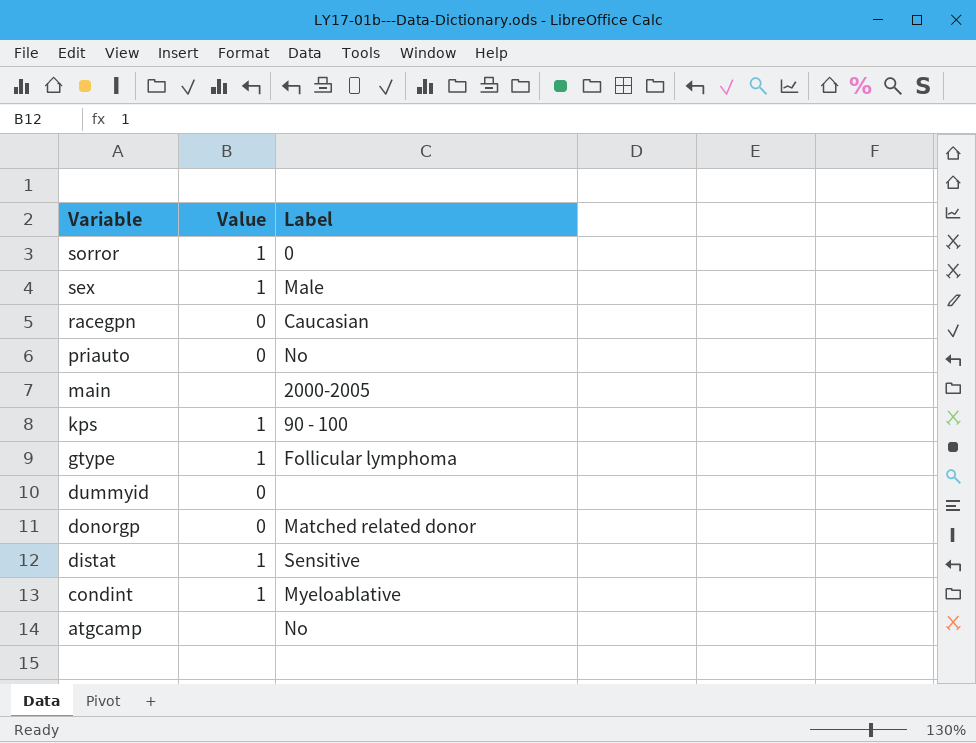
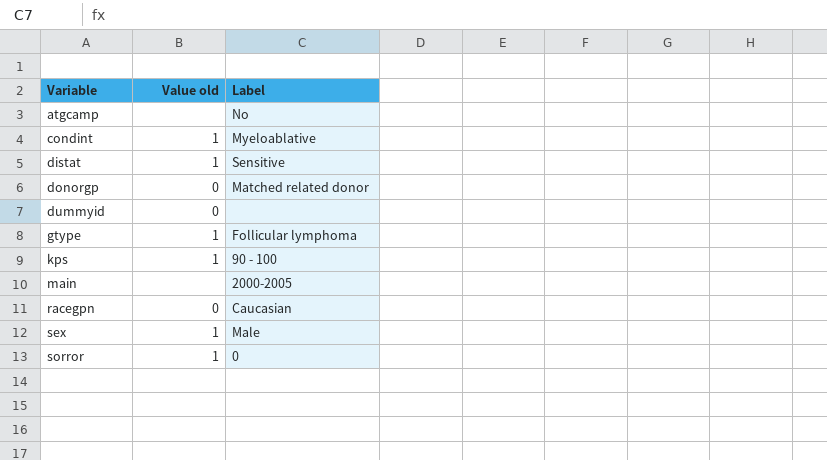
row order: Variable descending -> Variable ascending
column name: Value -> Value old
row priauto: 0 | No -> none

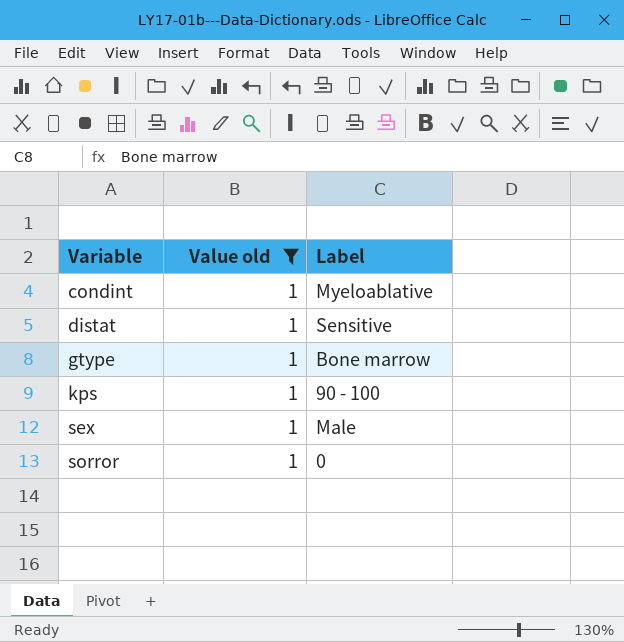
filter: none -> Value old = 1
gtype | Label: Follicular lymphoma -> Bone marrow

